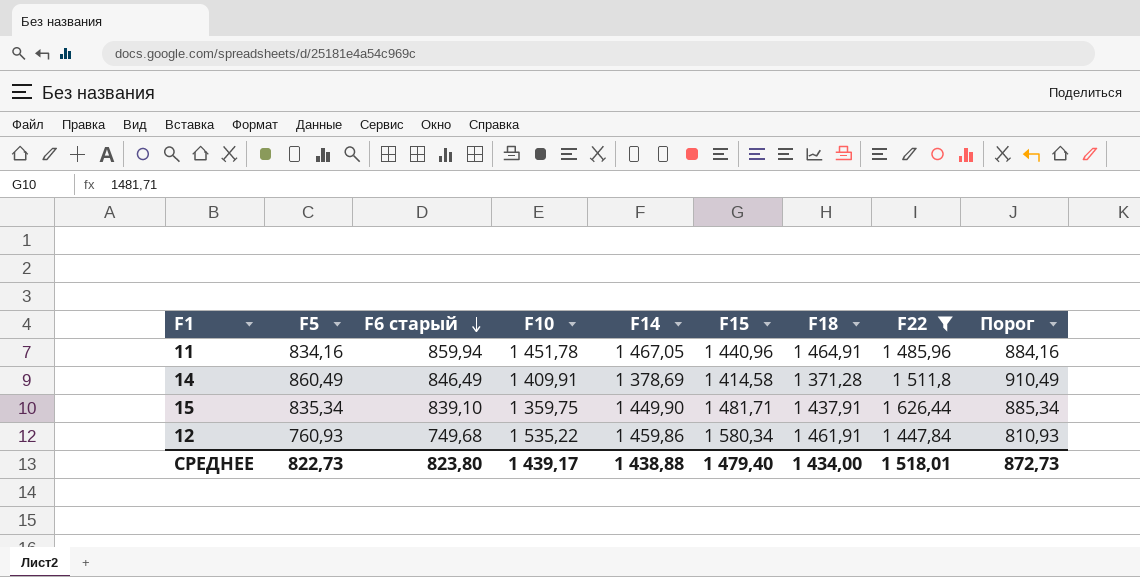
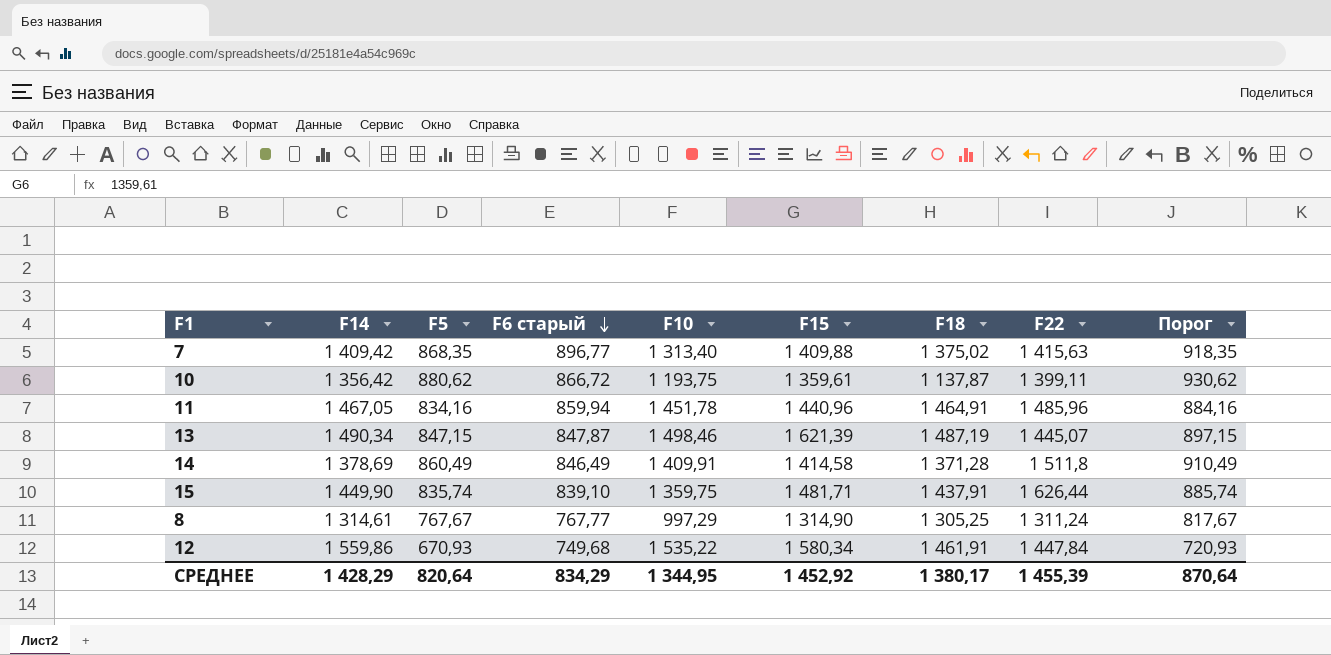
filter: F22 >= 1 447,84 -> none
column F14 | position: 5 -> 2
15 | F5: 835,34 -> 835,74
15 | Порог: 885,34 -> 885,74
12 | F14: 1 459,86 -> 1 559,86
12 | F5: 760,93 -> 670,93
12 | Порог: 810,93 -> 720,93
СРЕДНЕЕ | F14: 1 438,88 -> 1 428,29
СРЕДНЕЕ | F5: 822,73 -> 820,64
СРЕДНЕЕ | F6 старый: 823,80 -> 834,29
СРЕДНЕЕ | F10: 1 439,17 -> 1 344,95
СРЕДНЕЕ | F15: 1 479,40 -> 1 452,92
СРЕДНЕЕ | F18: 1 434,00 -> 1 380,17
СРЕДНЕЕ | F22: 1 518,01 -> 1 455,39
СРЕДНЕЕ | Порог: 872,73 -> 870,64

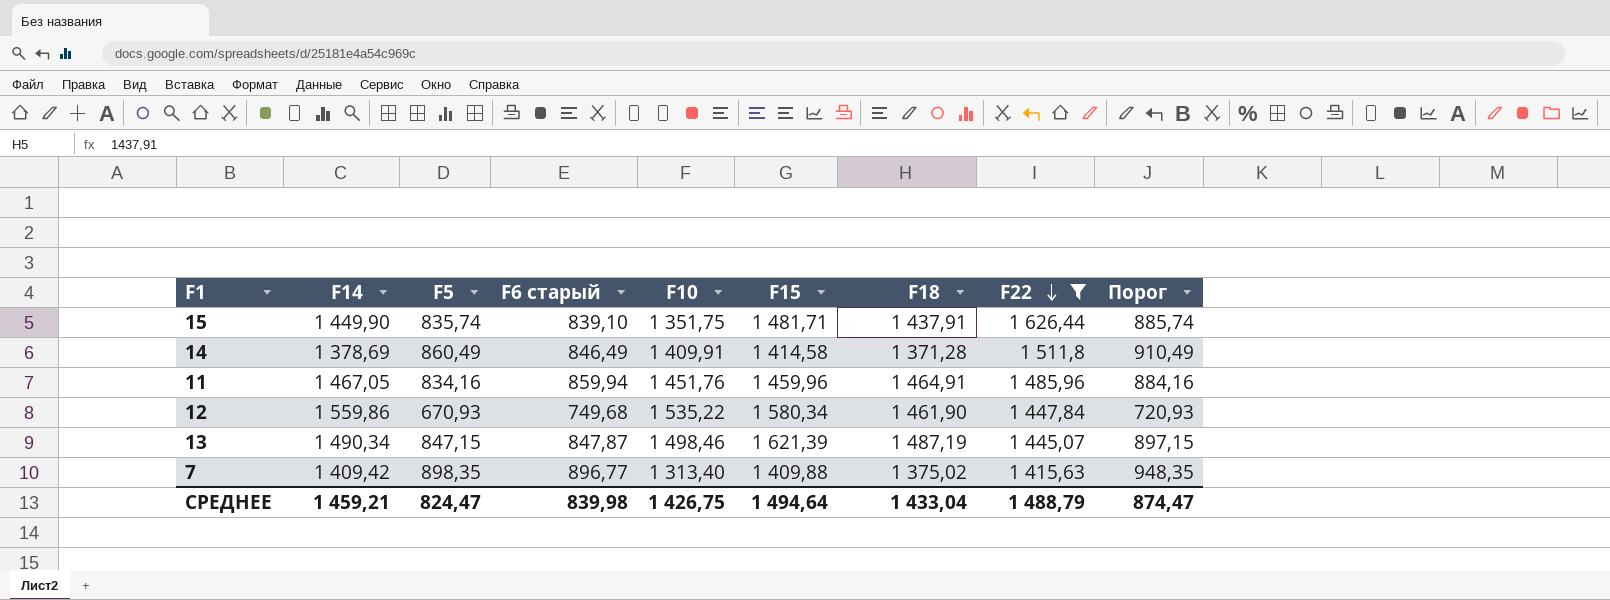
filter: none -> F22 >= 1 415,63
row order: F6 старый descending -> F22 descending
15 | F10: 1 359,75 -> 1 351,75
11 | F10: 1 451,78 -> 1 451,76
11 | F15: 1 440,96 -> 1 459,96
12 | F18: 1 461,91 -> 1 461,90
7 | F5: 868,35 -> 898,35
7 | Порог: 918,35 -> 948,35
СРЕДНЕЕ | F14: 1 428,29 -> 1 459,21
СРЕДНЕЕ | F5: 820,64 -> 824,47
СРЕДНЕЕ | F6 старый: 834,29 -> 839,98
СРЕДНЕЕ | F10: 1 344,95 -> 1 426,75
СРЕДНЕЕ | F15: 1 452,92 -> 1 494,64
СРЕДНЕЕ | F18: 1 380,17 -> 1 433,04
СРЕДНЕЕ | F22: 1 455,39 -> 1 488,79
СРЕДНЕЕ | Порог: 870,64 -> 874,47

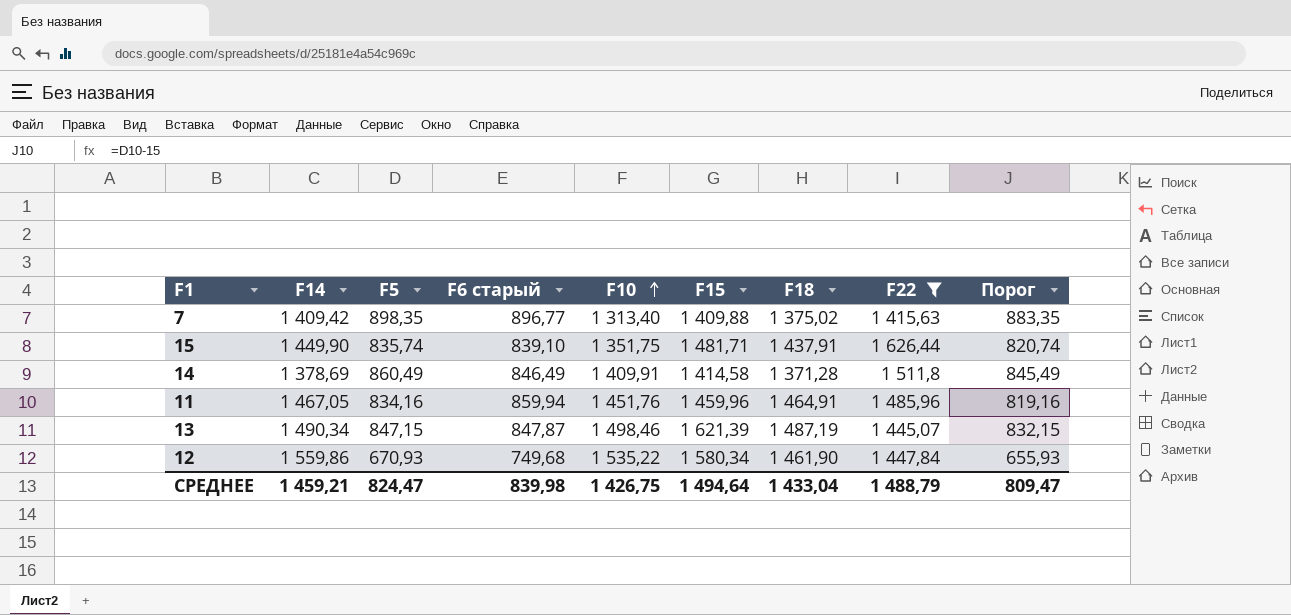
row order: F22 descending -> F10 ascending
column Порог | formula: [F5] + 50 -> [F5] - 15
СРЕДНЕЕ | Порог: 874,47 -> 809,47

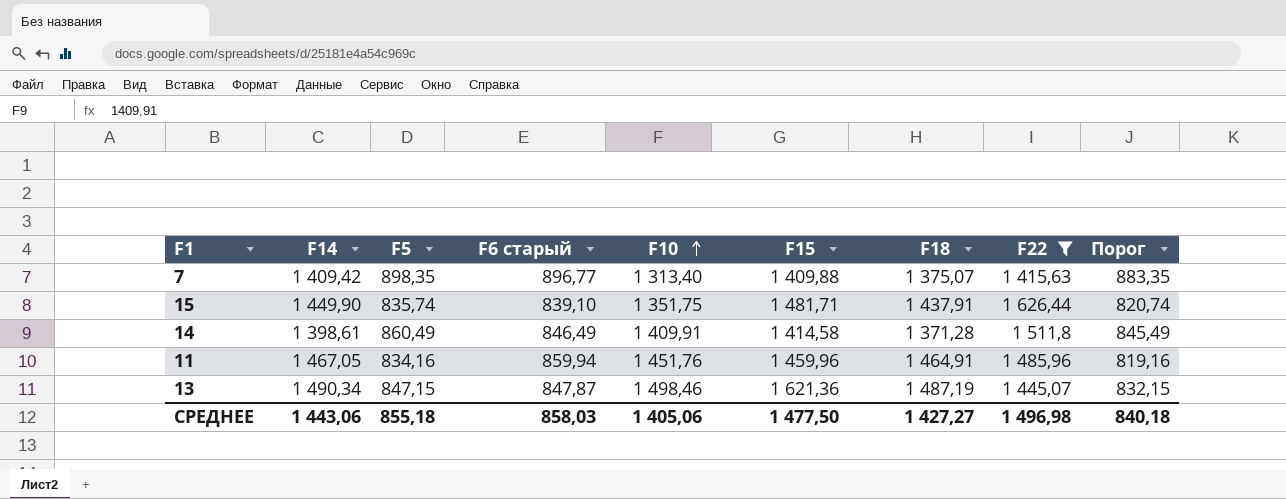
row 12: 1 559,86 | 670,93 | 749,68 | 1 535,22 | 1 580,34 | 1 461,90 | 1 447,84 | 655,93 -> none
7 | F18: 1 375,02 -> 1 375,07
14 | F14: 1 378,69 -> 1 398,61
13 | F15: 1 621,39 -> 1 621,36
СРЕДНЕЕ | F14: 1 459,21 -> 1 443,06
СРЕДНЕЕ | F5: 824,47 -> 855,18
СРЕДНЕЕ | F6 старый: 839,98 -> 858,03
СРЕДНЕЕ | F10: 1 426,75 -> 1 405,06
СРЕДНЕЕ | F15: 1 494,64 -> 1 477,50
СРЕДНЕЕ | F18: 1 433,04 -> 1 427,27
СРЕДНЕЕ | F22: 1 488,79 -> 1 496,98
СРЕДНЕЕ | Порог: 809,47 -> 840,18

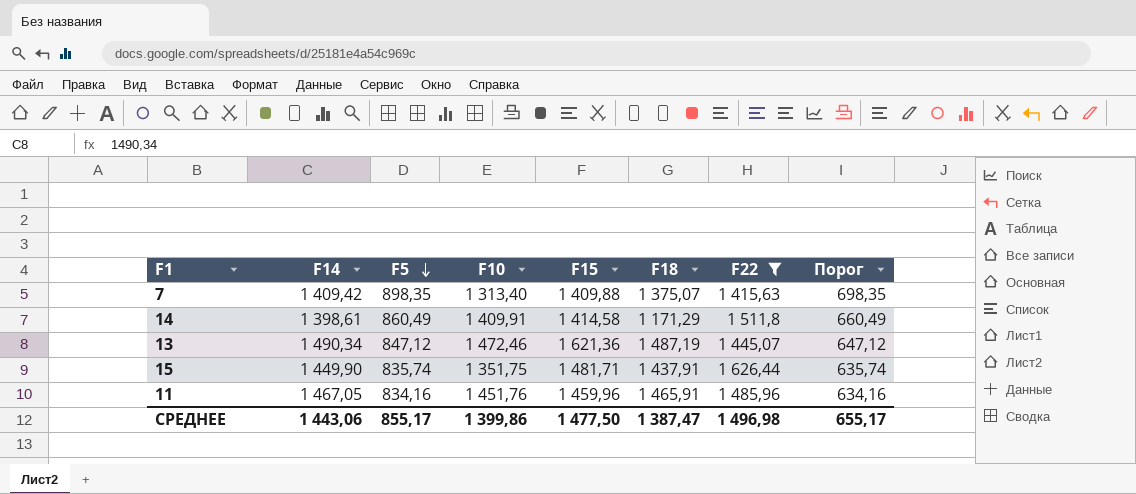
row order: F10 ascending -> F5 descending
column F6 старый | position: 4 -> none
column Порог | formula: [F5] - 15 -> [F5] - 200
14 | F18: 1 371,28 -> 1 171,29
13 | F5: 847,15 -> 847,12
13 | F10: 1 498,46 -> 1 472,46
11 | F18: 1 464,91 -> 1 465,91
СРЕДНЕЕ | F5: 855,18 -> 855,17
СРЕДНЕЕ | F10: 1 405,06 -> 1 399,86
СРЕДНЕЕ | F18: 1 427,27 -> 1 387,47
СРЕДНЕЕ | Порог: 840,18 -> 655,17

